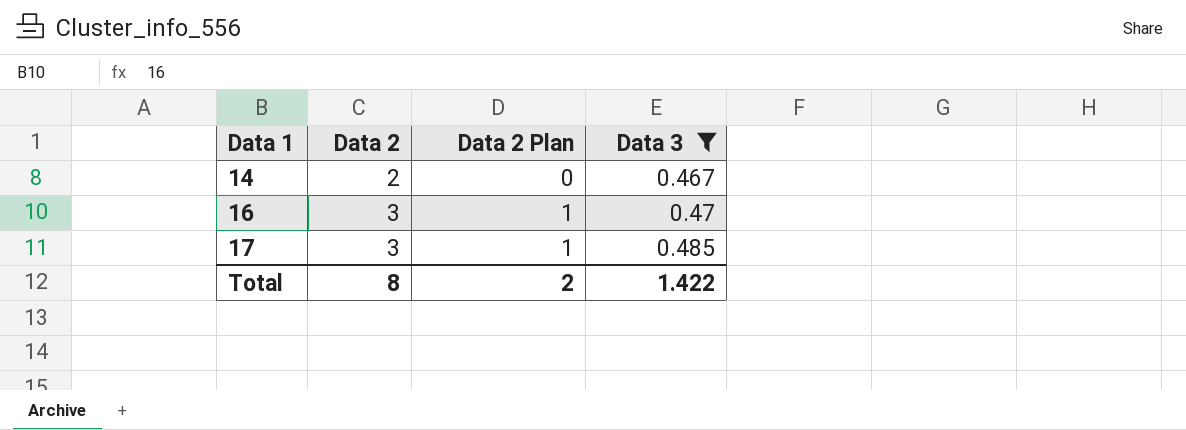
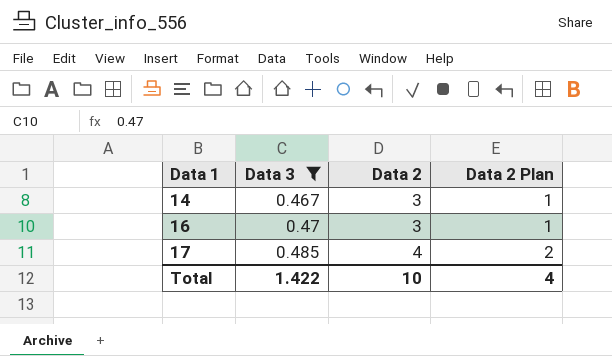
column Data 3 | position: 4 -> 2
14 | Data 2: 2 -> 3
14 | Data 2 Plan: 0 -> 1
17 | Data 2: 3 -> 4
17 | Data 2 Plan: 1 -> 2
Total | Data 2: 8 -> 10
Total | Data 2 Plan: 2 -> 4

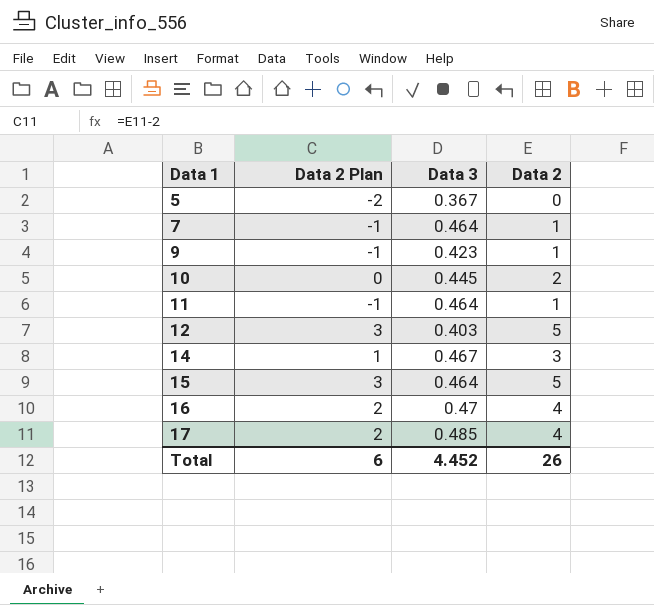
filter: Data 3 >= 0.467 -> none
column Data 2 Plan | position: 4 -> 2
16 | Data 2 Plan: 1 -> 2
16 | Data 2: 3 -> 4
Total | Data 2 Plan: 4 -> 6
Total | Data 3: 1.422 -> 4.452
Total | Data 2: 10 -> 26

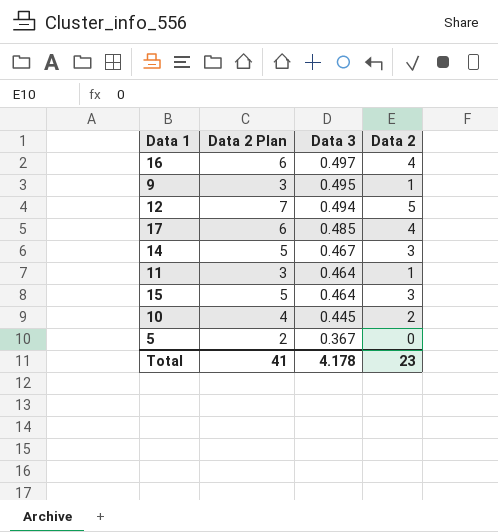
row order: Data 1 ascending -> Data 3 descending
column Data 2 Plan | formula: [Data 2] - 2 -> [Data 2] + 2
row 7: -1 | 0.464 | 1 -> none
16 | Data 3: 0.47 -> 0.497
9 | Data 3: 0.423 -> 0.495
12 | Data 3: 0.403 -> 0.494
15 | Data 2: 5 -> 3
Total | Data 2 Plan: 6 -> 41
Total | Data 3: 4.452 -> 4.178
Total | Data 2: 26 -> 23

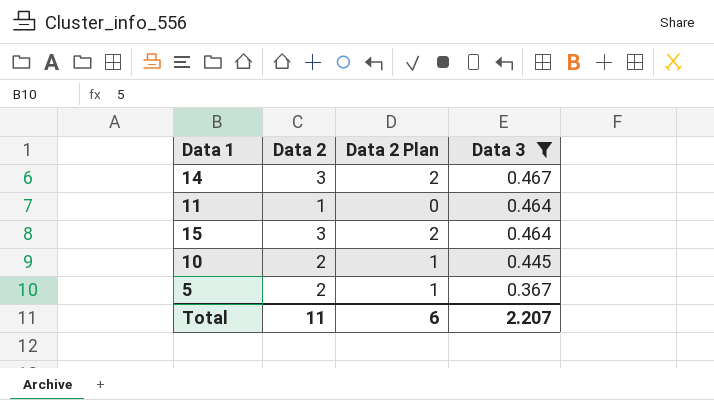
filter: none -> Data 3 <= 0.467
column Data 2 | position: 4 -> 2
column Data 2 Plan | formula: [Data 2] + 2 -> [Data 2] - 1
5 | Data 2: 0 -> 2
Total | Data 2: 23 -> 11
Total | Data 2 Plan: 41 -> 6
Total | Data 3: 4.178 -> 2.207

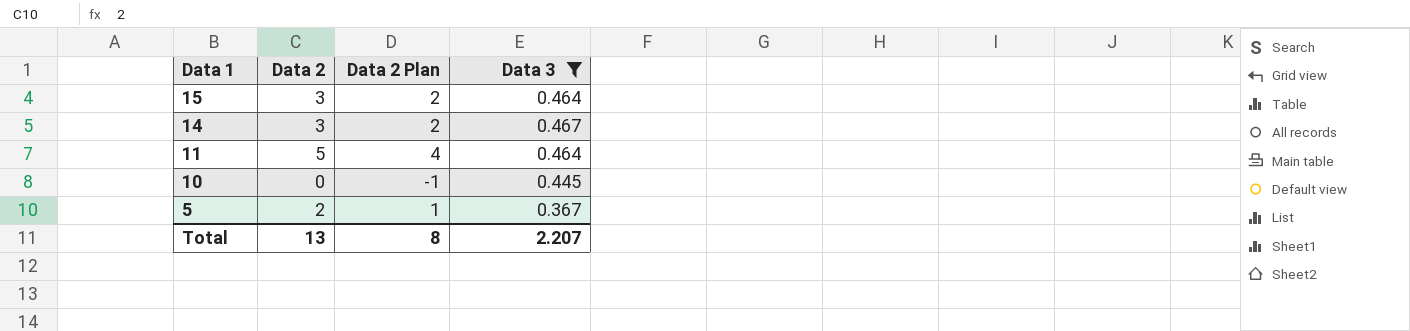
row order: Data 3 descending -> Data 1 descending
11 | Data 2: 1 -> 5
11 | Data 2 Plan: 0 -> 4
10 | Data 2: 2 -> 0
10 | Data 2 Plan: 1 -> -1
Total | Data 2: 11 -> 13
Total | Data 2 Plan: 6 -> 8

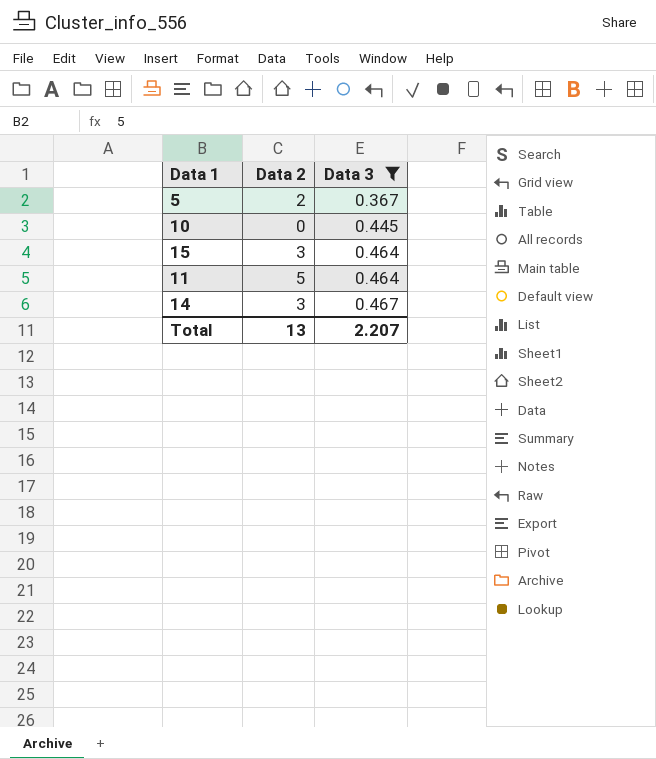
row order: Data 1 descending -> Data 3 ascending
column Data 2 Plan | formula: [Data 2] - 1 -> none

